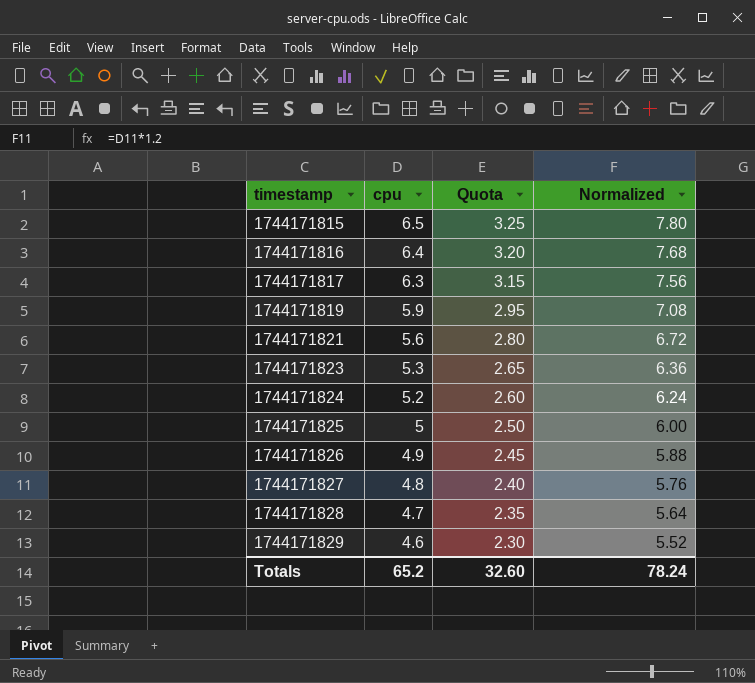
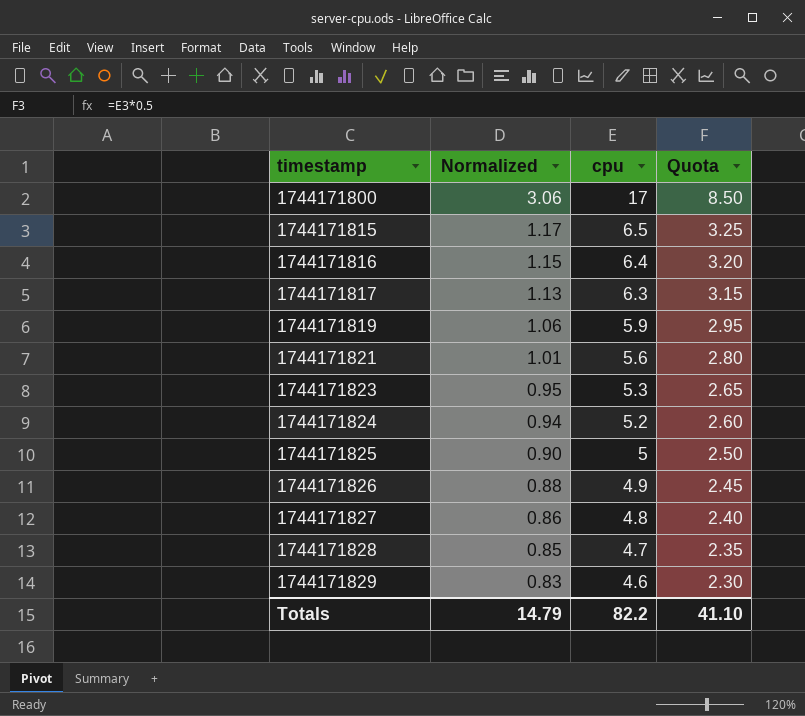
column Normalized | formula: [cpu] * 1.2 -> [cpu] * 0.18
column Normalized | position: 4 -> 2
row 1744171800: none -> 3.06 | 17 | 8.50
Totals | Normalized: 78.24 -> 14.79
Totals | cpu: 65.2 -> 82.2
Totals | Quota: 32.60 -> 41.10

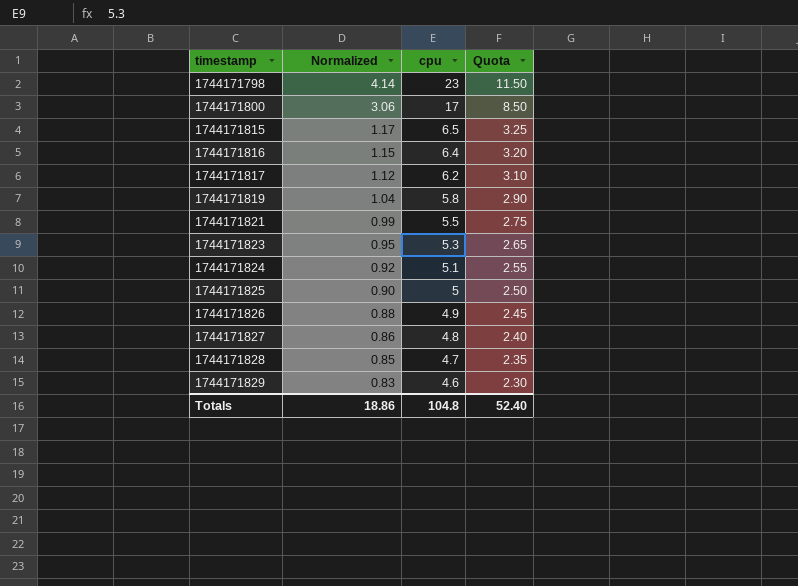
row 1744171798: none -> 4.14 | 23 | 11.50
1744171817 | Normalized: 1.13 -> 1.12
1744171817 | cpu: 6.3 -> 6.2
1744171817 | Quota: 3.15 -> 3.10
1744171819 | Normalized: 1.06 -> 1.04
1744171819 | cpu: 5.9 -> 5.8
1744171819 | Quota: 2.95 -> 2.90
1744171821 | Normalized: 1.01 -> 0.99
1744171821 | cpu: 5.6 -> 5.5
1744171821 | Quota: 2.80 -> 2.75
1744171824 | Normalized: 0.94 -> 0.92
1744171824 | cpu: 5.2 -> 5.1
1744171824 | Quota: 2.60 -> 2.55
Totals | Normalized: 14.79 -> 18.86
Totals | cpu: 82.2 -> 104.8
Totals | Quota: 41.10 -> 52.40

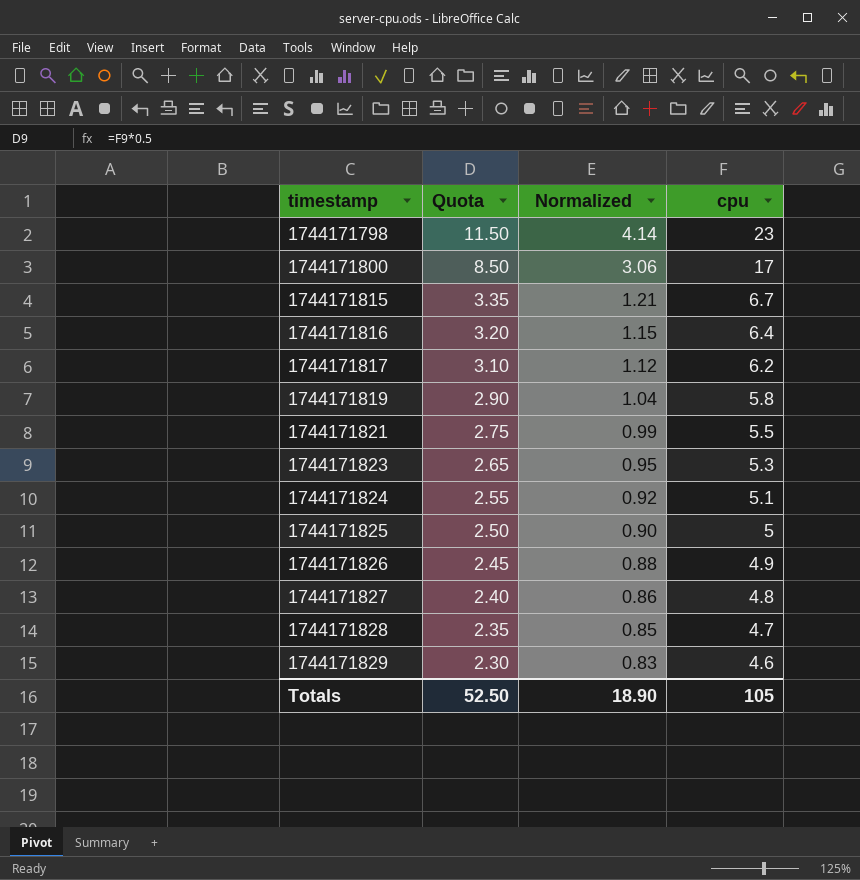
column Quota | position: 4 -> 2
1744171815 | Quota: 3.25 -> 3.35
1744171815 | Normalized: 1.17 -> 1.21
1744171815 | cpu: 6.5 -> 6.7
Totals | Quota: 52.40 -> 52.50
Totals | Normalized: 18.86 -> 18.90
Totals | cpu: 104.8 -> 105

